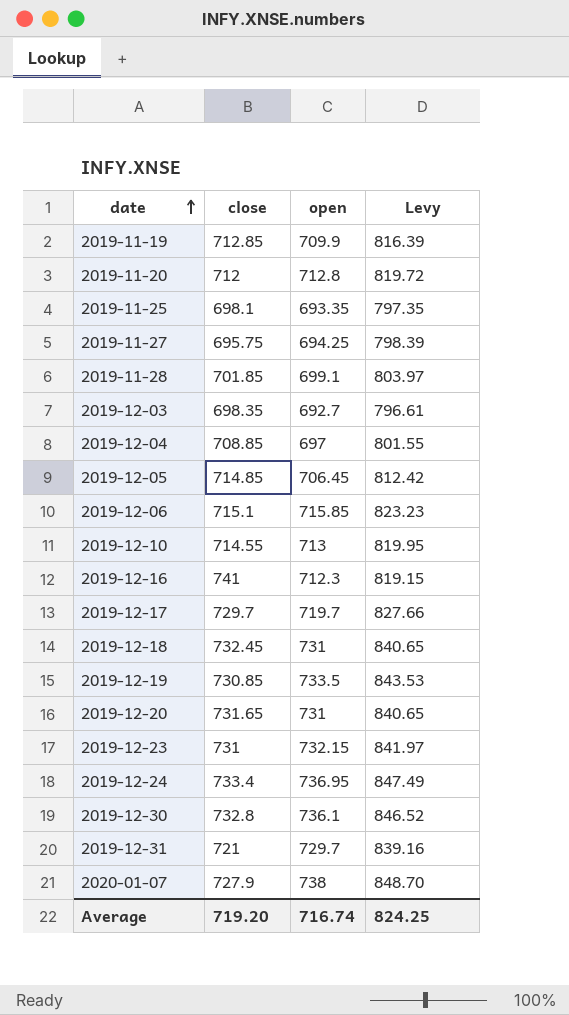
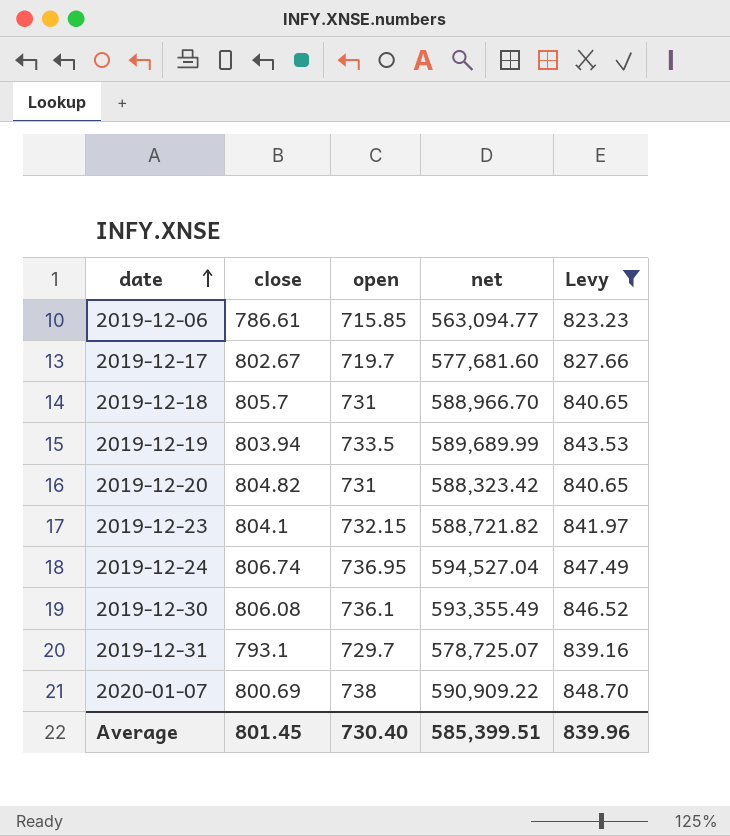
filter: none -> Levy >= 823.23
column net | formula: none -> [close] * [open]
2019-12-06 | close: 715.1 -> 786.61
2019-12-17 | close: 729.7 -> 802.67
2019-12-18 | close: 732.45 -> 805.7
2019-12-19 | close: 730.85 -> 803.94
2019-12-20 | close: 731.65 -> 804.82
2019-12-23 | close: 731 -> 804.1
2019-12-24 | close: 733.4 -> 806.74
2019-12-30 | close: 732.8 -> 806.08
2019-12-31 | close: 721 -> 793.1
2020-01-07 | close: 727.9 -> 800.69
Average | close: 719.20 -> 801.45
Average | open: 716.74 -> 730.40
Average | Levy: 824.25 -> 839.96

